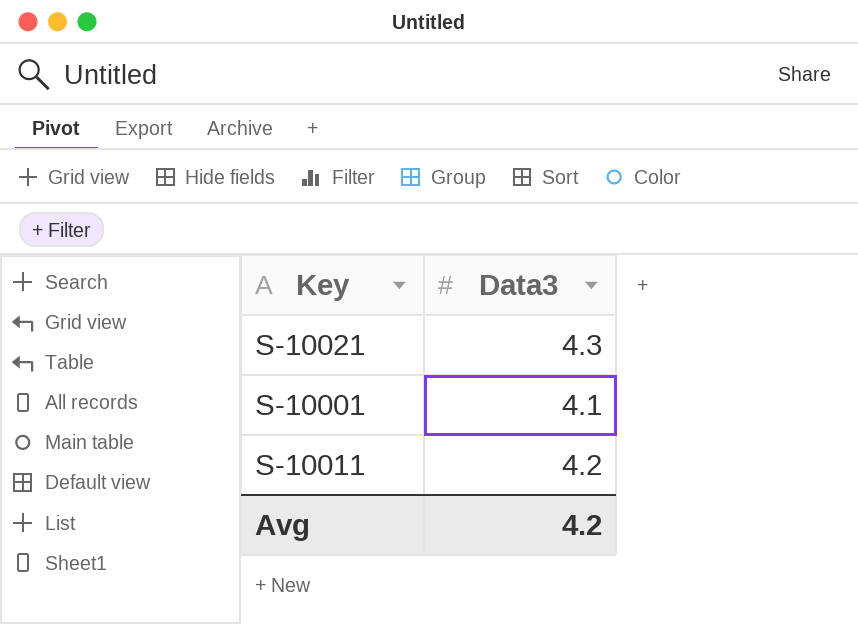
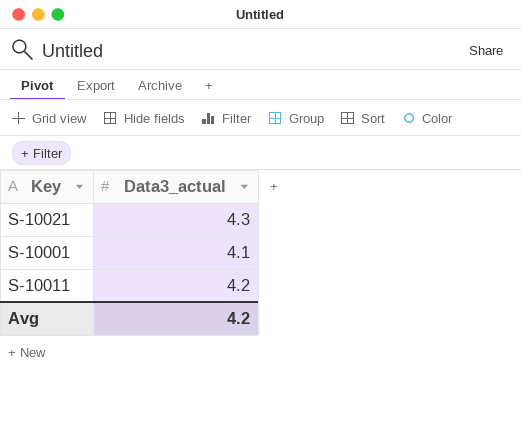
column name: Data3 -> Data3_actual

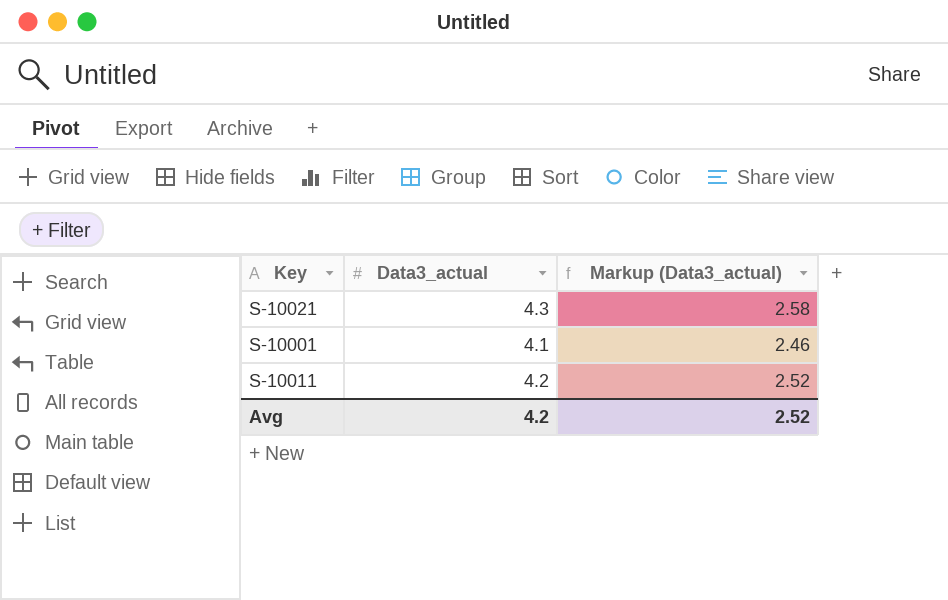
column Markup (Data3_actual) | formula: none -> [Data3_actual] * 0.6

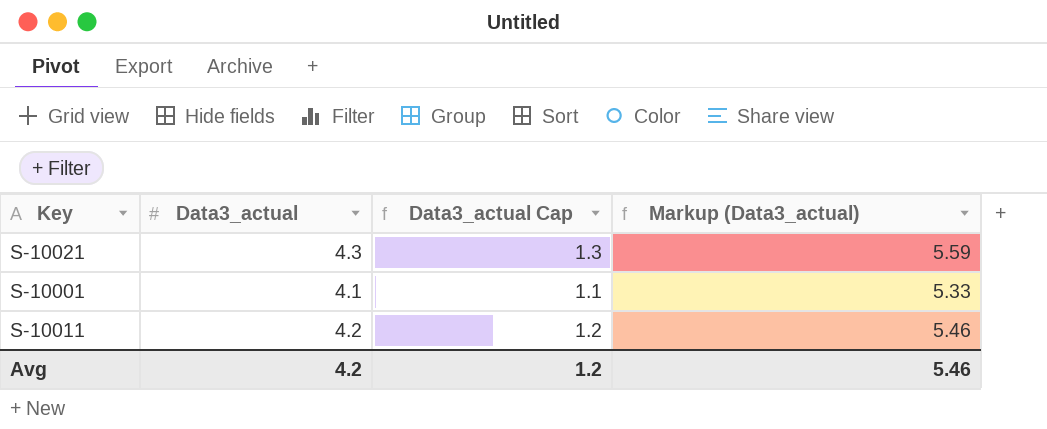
column Data3_actual Cap | formula: none -> [Data3_actual] - 3
column Markup (Data3_actual) | formula: [Data3_actual] * 0.6 -> [Data3_actual] * 1.3
Avg | Markup (Data3_actual): 2.52 -> 5.46

